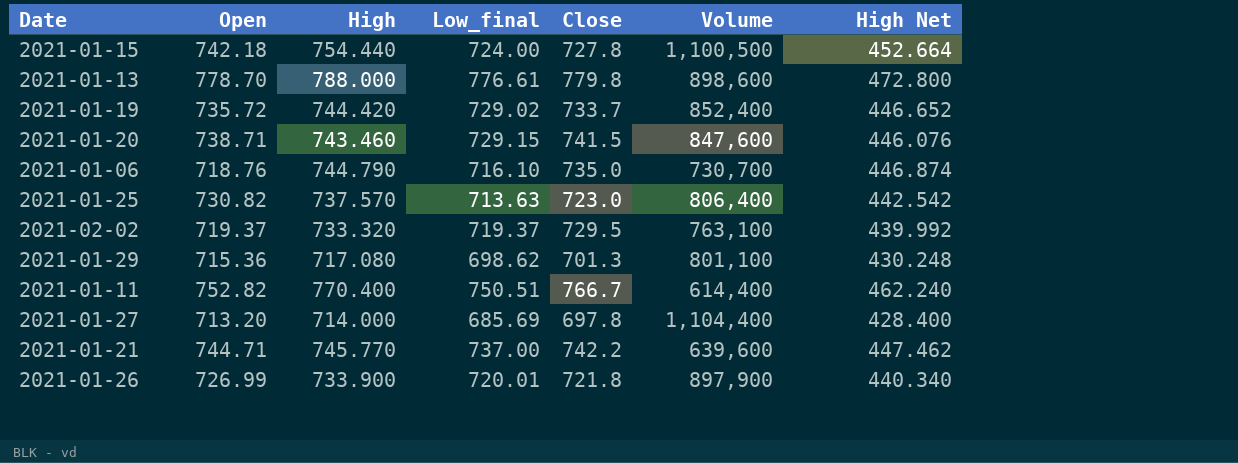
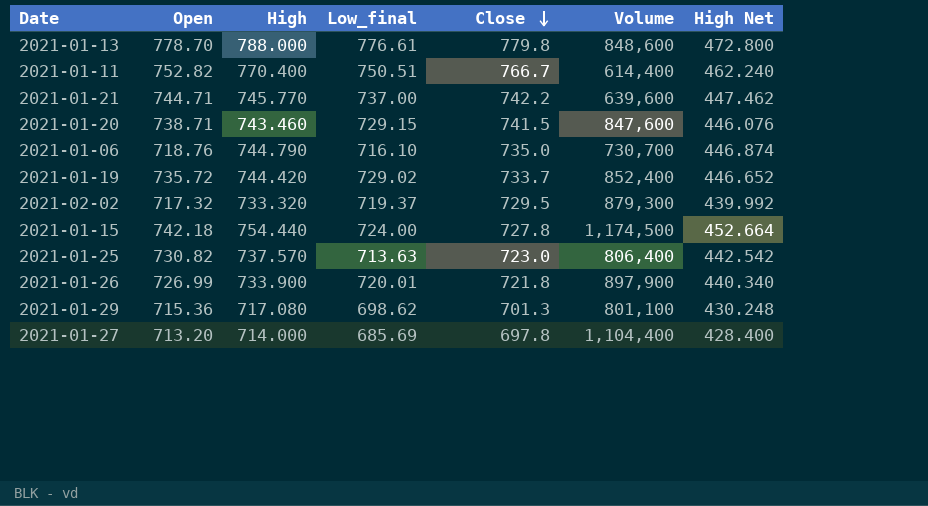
row order: none -> Close descending
2021-01-13 | Volume: 898,600 -> 848,600
2021-02-02 | Open: 719.37 -> 717.32
2021-02-02 | Volume: 763,100 -> 879,300
2021-01-15 | Volume: 1,100,500 -> 1,174,500

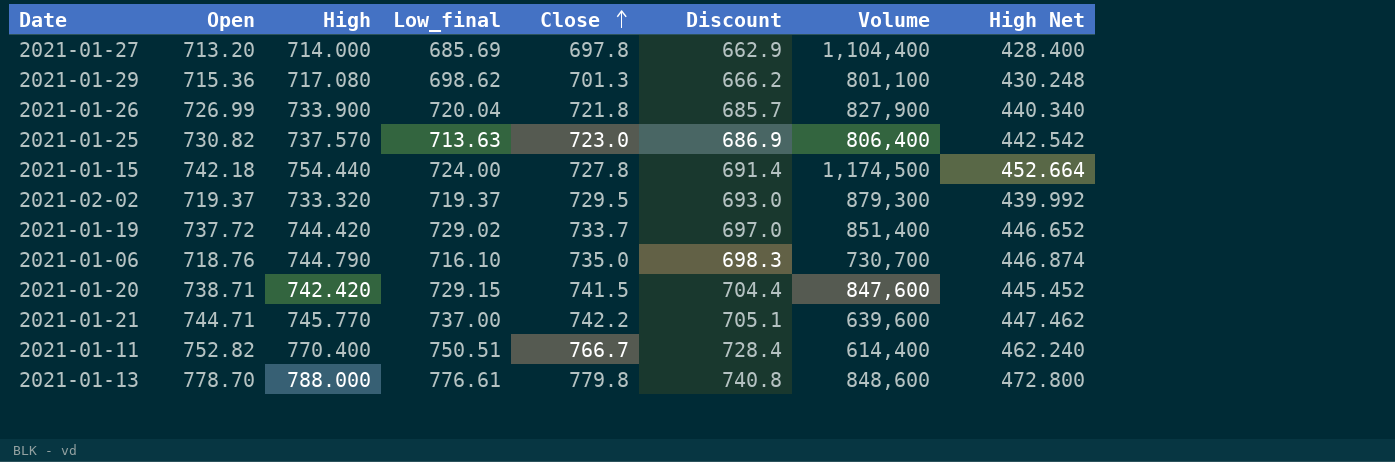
row order: Close descending -> Close ascending
column Discount | formula: none -> [Close] * 0.95
2021-01-26 | Low_final: 720.01 -> 720.04
2021-01-26 | Volume: 897,900 -> 827,900
2021-02-02 | Open: 717.32 -> 719.37
2021-01-19 | Open: 735.72 -> 737.72
2021-01-19 | Volume: 852,400 -> 851,400
2021-01-20 | High: 743.460 -> 742.420
2021-01-20 | High Net: 446.076 -> 445.452

